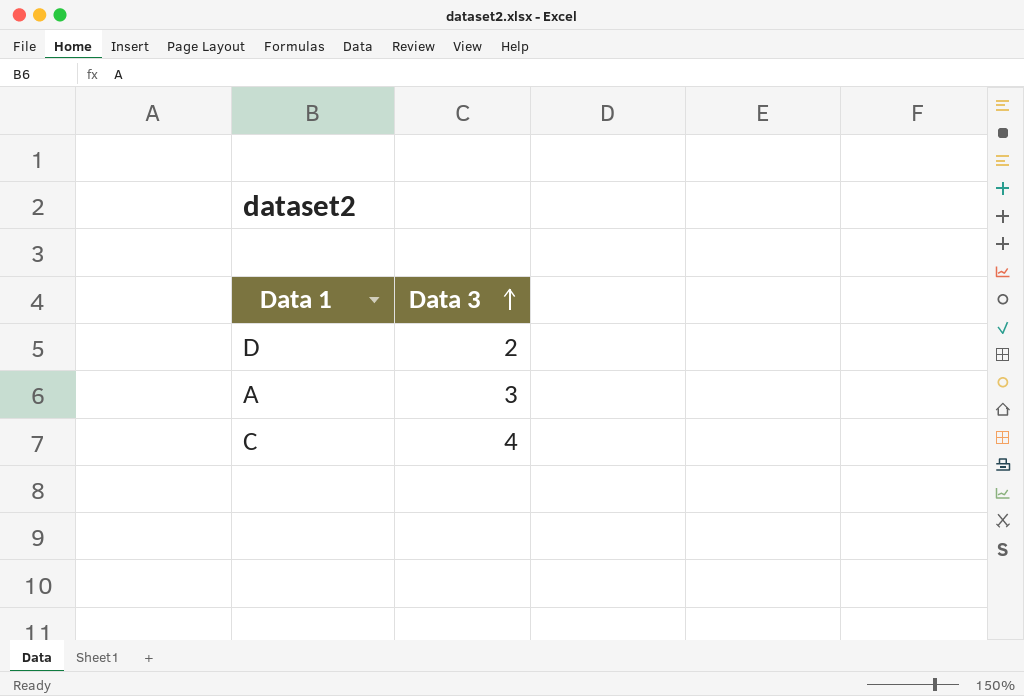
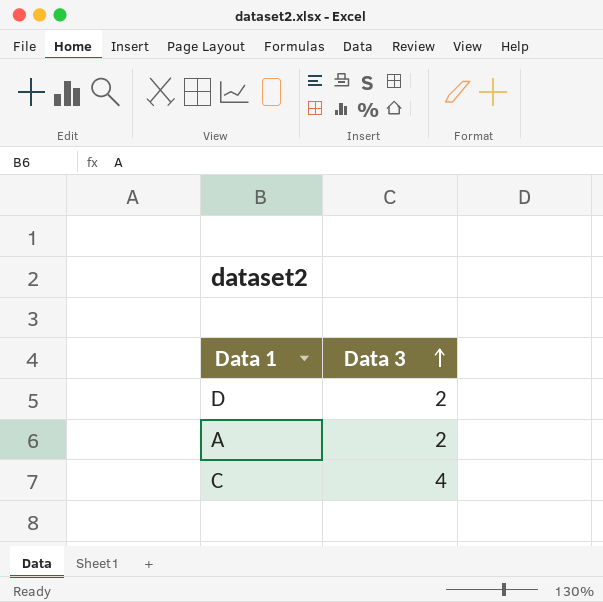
A | Data 3: 3 -> 2

